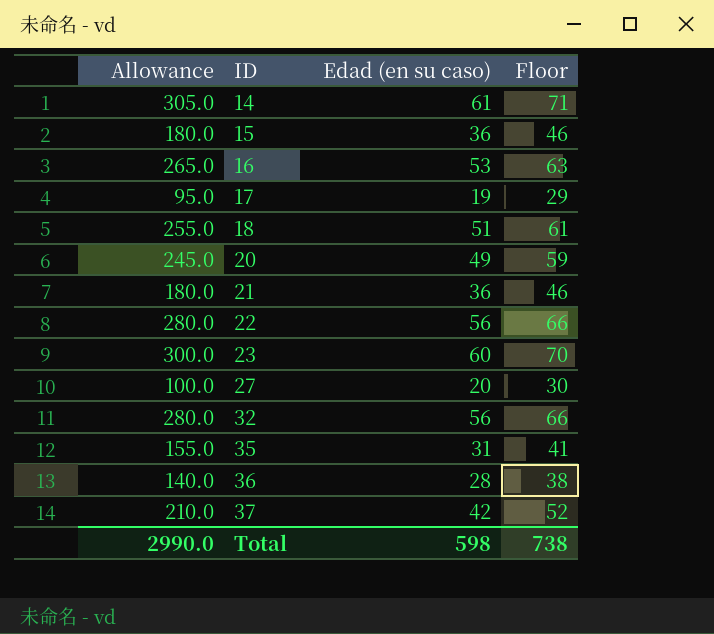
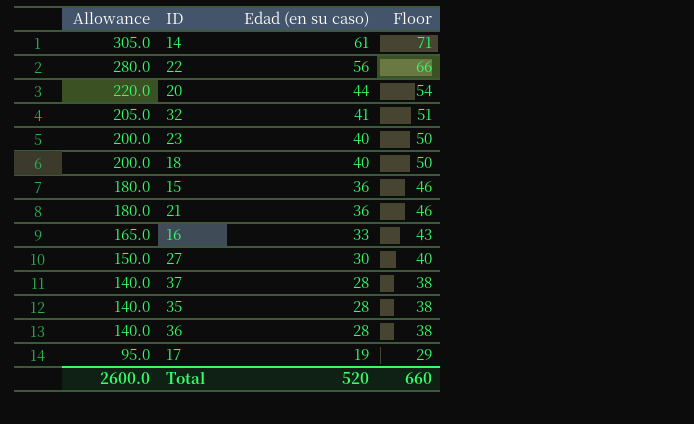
row order: ID ascending -> Allowance descending
20 | Allowance: 245.0 -> 220.0
20 | Edad (en su caso): 49 -> 44
20 | Floor: 59 -> 54
32 | Allowance: 280.0 -> 205.0
32 | Edad (en su caso): 56 -> 41
32 | Floor: 66 -> 51
23 | Allowance: 300.0 -> 200.0
23 | Edad (en su caso): 60 -> 40
23 | Floor: 70 -> 50
18 | Allowance: 255.0 -> 200.0
18 | Edad (en su caso): 51 -> 40
18 | Floor: 61 -> 50
16 | Allowance: 265.0 -> 165.0
16 | Edad (en su caso): 53 -> 33
16 | Floor: 63 -> 43
27 | Allowance: 100.0 -> 150.0
27 | Edad (en su caso): 20 -> 30
27 | Floor: 30 -> 40
37 | Allowance: 210.0 -> 140.0
37 | Edad (en su caso): 42 -> 28
37 | Floor: 52 -> 38
35 | Allowance: 155.0 -> 140.0
35 | Edad (en su caso): 31 -> 28
35 | Floor: 41 -> 38
Total | Allowance: 2990.0 -> 2600.0
Total | Edad (en su caso): 598 -> 520
Total | Floor: 738 -> 660

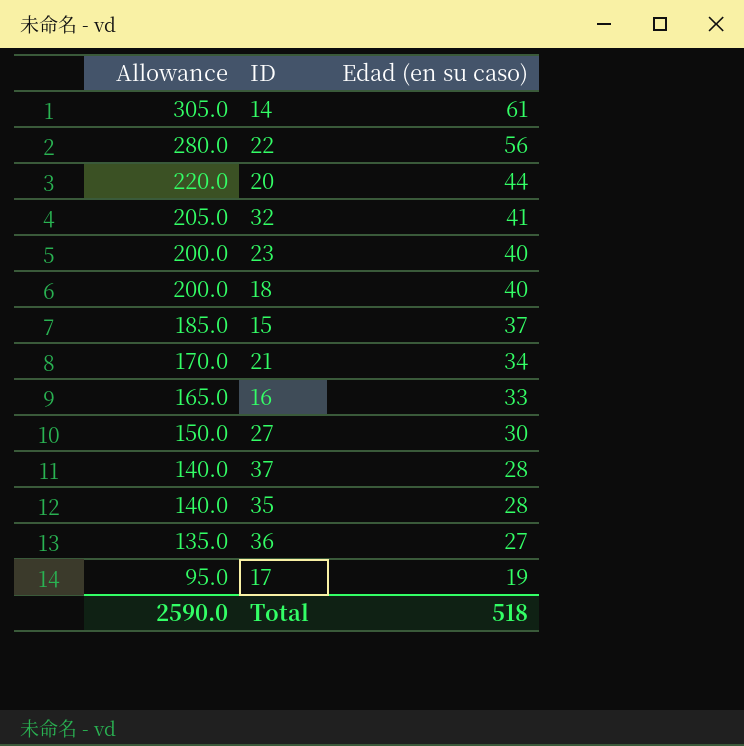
column Floor | formula: [Edad (en su caso)] + 10 -> none
15 | Allowance: 180.0 -> 185.0
15 | Edad (en su caso): 36 -> 37
21 | Allowance: 180.0 -> 170.0
21 | Edad (en su caso): 36 -> 34
36 | Allowance: 140.0 -> 135.0
36 | Edad (en su caso): 28 -> 27
Total | Allowance: 2600.0 -> 2590.0
Total | Edad (en su caso): 520 -> 518

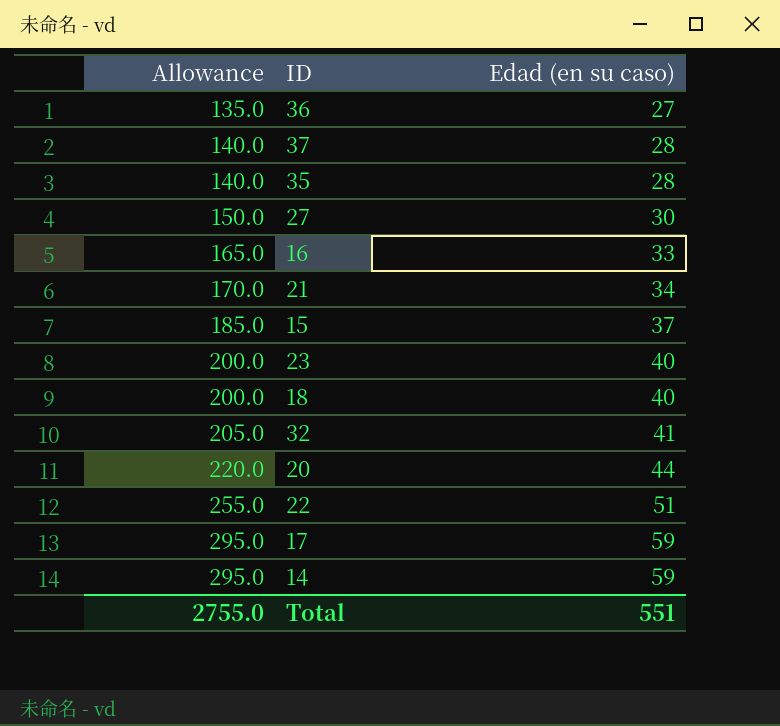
row order: Allowance descending -> Allowance ascending
22 | Allowance: 280.0 -> 255.0
22 | Edad (en su caso): 56 -> 51
17 | Allowance: 95.0 -> 295.0
17 | Edad (en su caso): 19 -> 59
14 | Allowance: 305.0 -> 295.0
14 | Edad (en su caso): 61 -> 59
Total | Allowance: 2590.0 -> 2755.0
Total | Edad (en su caso): 518 -> 551

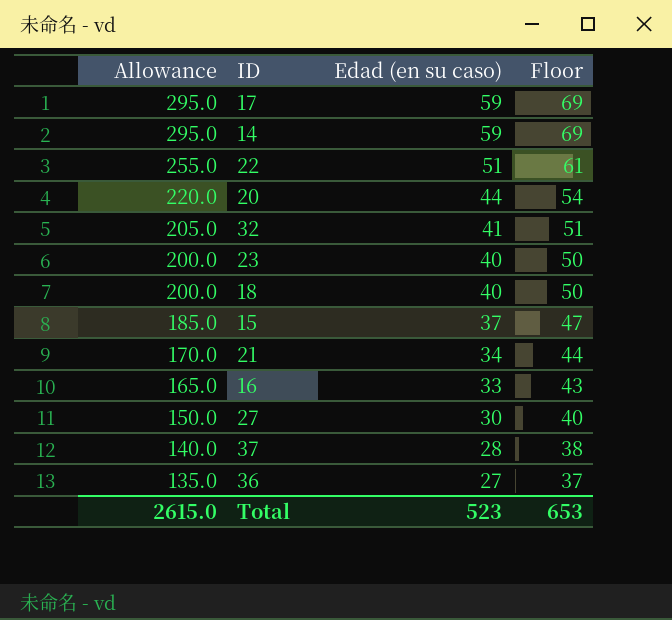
row order: Allowance ascending -> Allowance descending
column Floor | formula: none -> [Edad (en su caso)] + 10
row 35: 140.0 | 28 -> none
Total | Allowance: 2755.0 -> 2615.0
Total | Edad (en su caso): 551 -> 523

